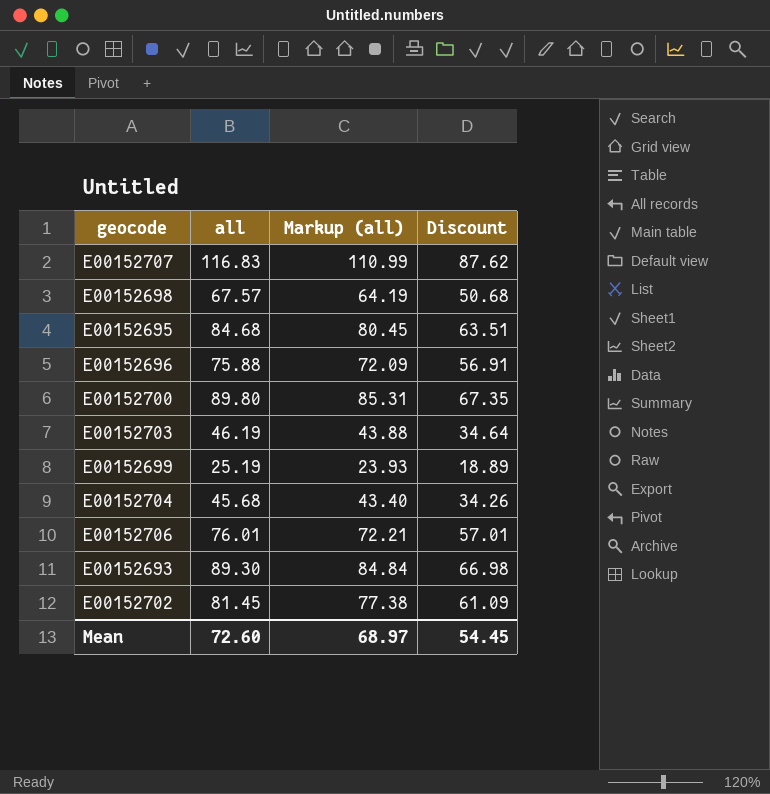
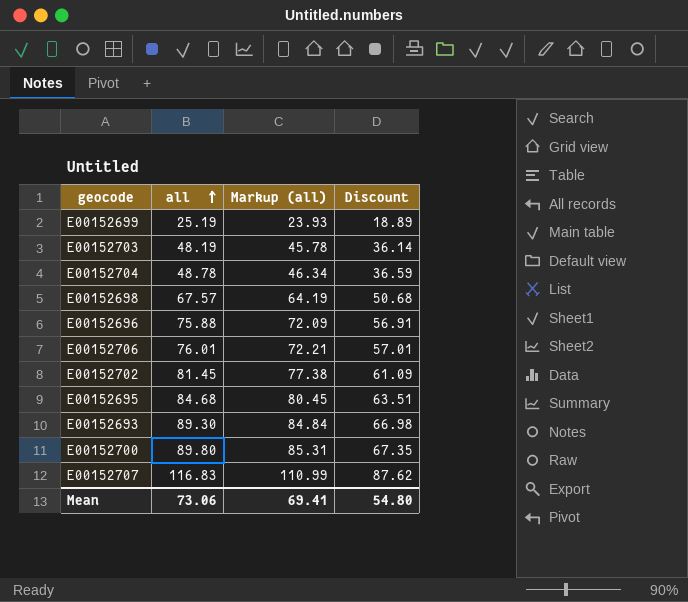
row order: none -> all ascending
E00152703 | all: 46.19 -> 48.19
E00152703 | Markup (all): 43.88 -> 45.78
E00152703 | Discount: 34.64 -> 36.14
E00152704 | all: 45.68 -> 48.78
E00152704 | Markup (all): 43.40 -> 46.34
E00152704 | Discount: 34.26 -> 36.59
Mean | all: 72.60 -> 73.06
Mean | Markup (all): 68.97 -> 69.41
Mean | Discount: 54.45 -> 54.80

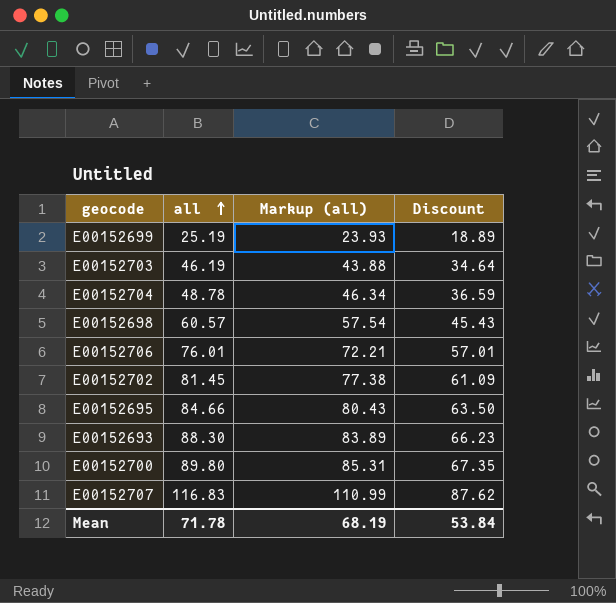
row E00152696: 75.88 | 72.09 | 56.91 -> none
E00152703 | all: 48.19 -> 46.19
E00152703 | Markup (all): 45.78 -> 43.88
E00152703 | Discount: 36.14 -> 34.64
E00152698 | all: 67.57 -> 60.57
E00152698 | Markup (all): 64.19 -> 57.54
E00152698 | Discount: 50.68 -> 45.43
E00152695 | all: 84.68 -> 84.66
E00152695 | Markup (all): 80.45 -> 80.43
E00152695 | Discount: 63.51 -> 63.50
E00152693 | all: 89.30 -> 88.30
E00152693 | Markup (all): 84.84 -> 83.89
E00152693 | Discount: 66.98 -> 66.23
Mean | all: 73.06 -> 71.78
Mean | Markup (all): 69.41 -> 68.19
Mean | Discount: 54.80 -> 53.84

